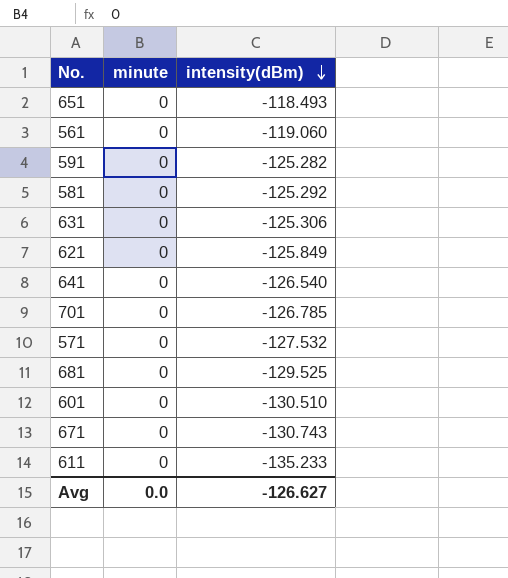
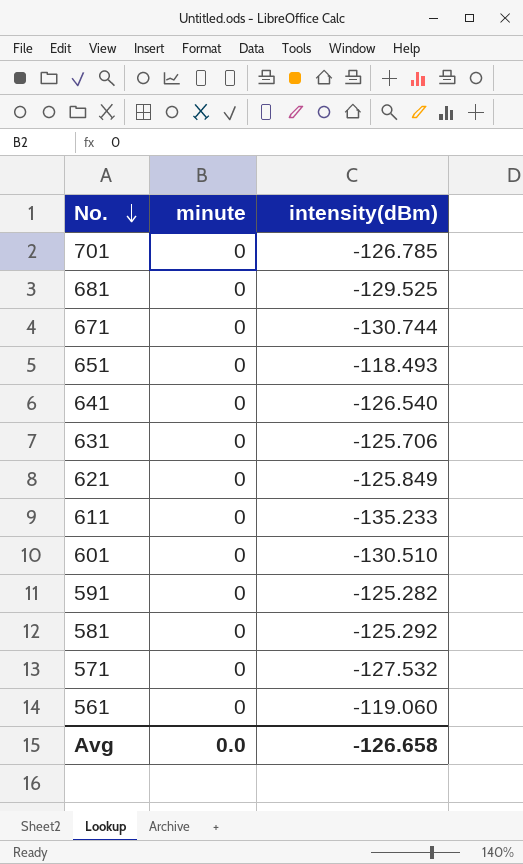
row order: intensity(dBm) descending -> No. descending
671 | intensity(dBm): -130.743 -> -130.744
631 | intensity(dBm): -125.306 -> -125.706
Avg | intensity(dBm): -126.627 -> -126.658

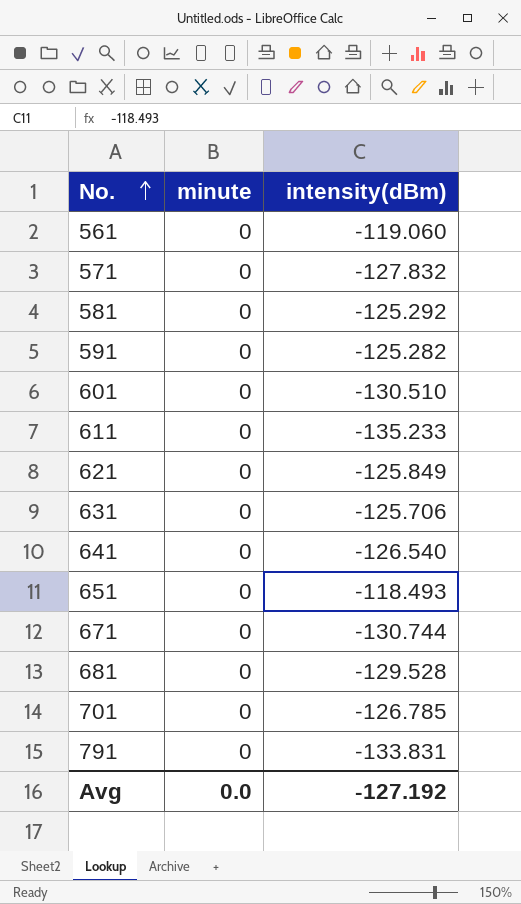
row order: No. descending -> No. ascending
571 | intensity(dBm): -127.532 -> -127.832
681 | intensity(dBm): -129.525 -> -129.528
row 791: none -> 0 | -133.831
Avg | intensity(dBm): -126.658 -> -127.192

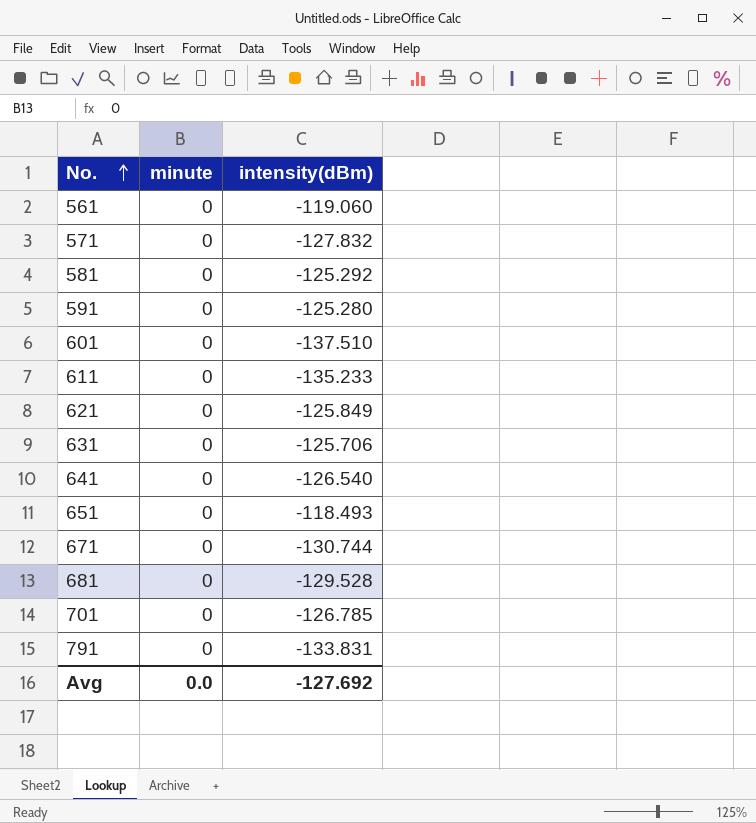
591 | intensity(dBm): -125.282 -> -125.280
601 | intensity(dBm): -130.510 -> -137.510
Avg | intensity(dBm): -127.192 -> -127.692

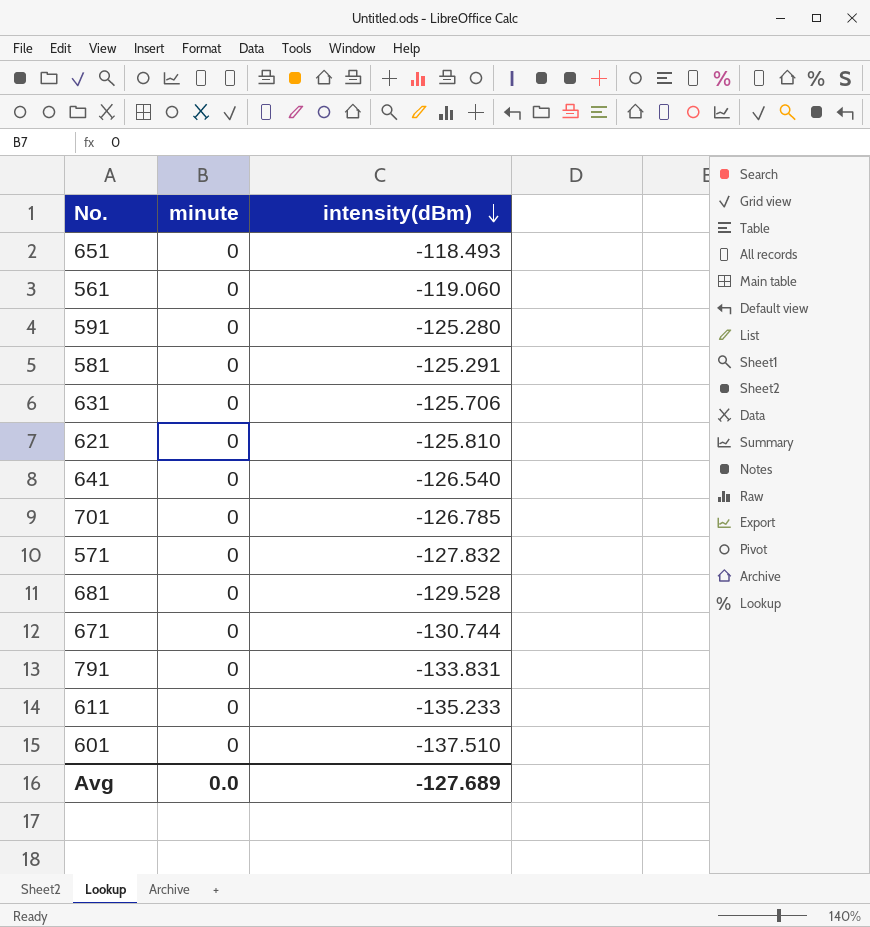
row order: No. ascending -> intensity(dBm) descending
581 | intensity(dBm): -125.292 -> -125.291
621 | intensity(dBm): -125.849 -> -125.810
Avg | intensity(dBm): -127.692 -> -127.689

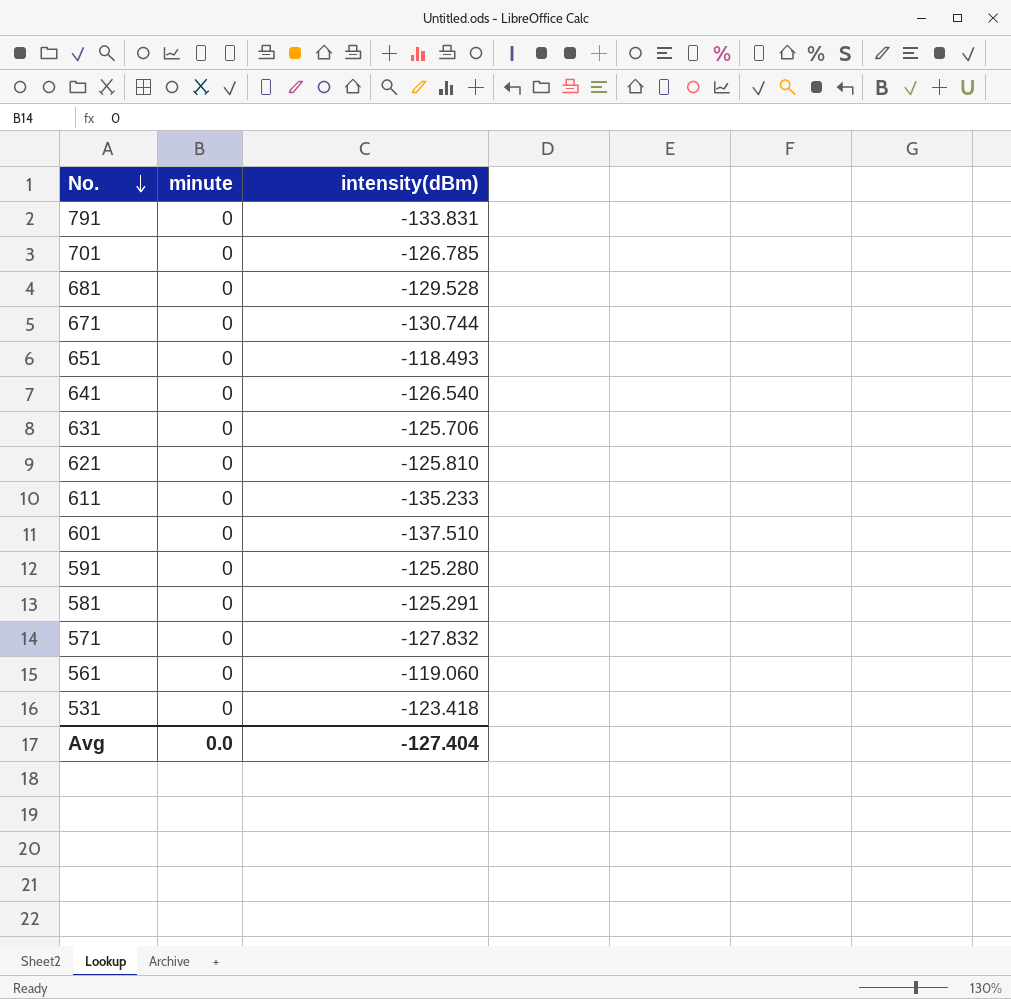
row order: intensity(dBm) descending -> No. descending
row 531: none -> 0 | -123.418
Avg | intensity(dBm): -127.689 -> -127.404

